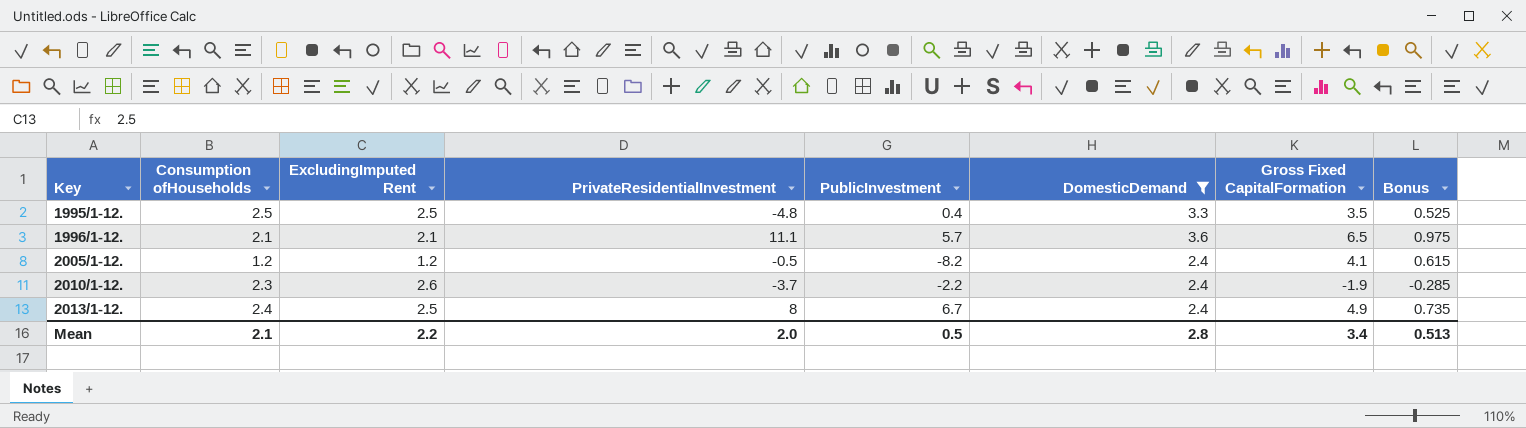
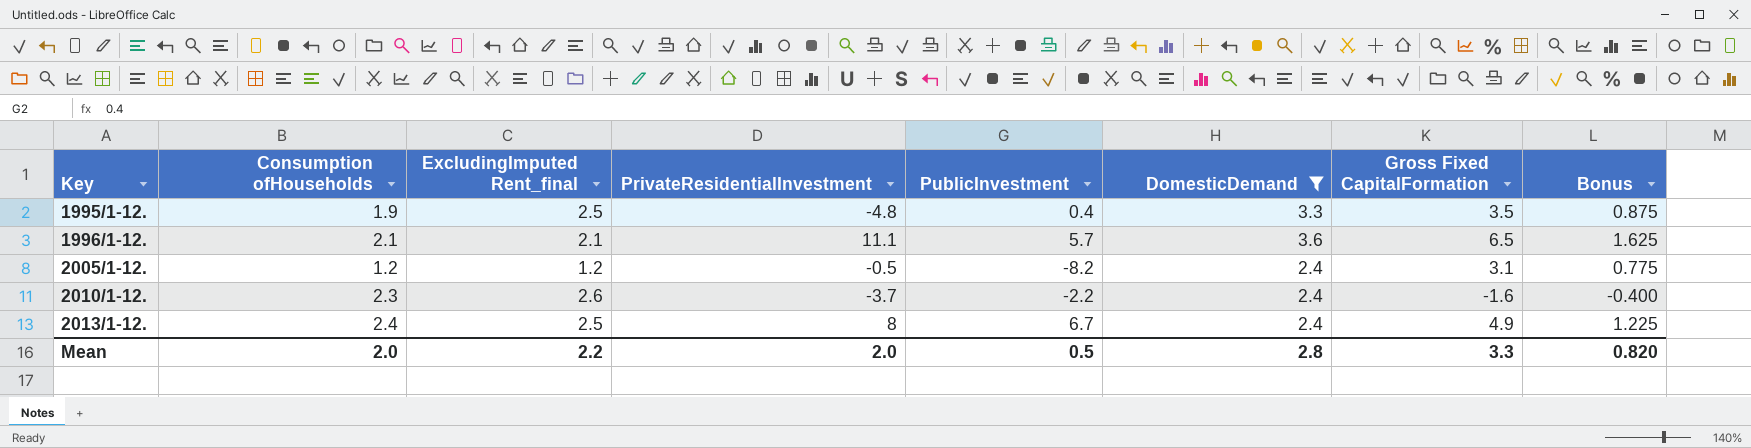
column name: ExcludingImputed Rent -> ExcludingImputed Rent_final
column Bonus | formula: [Gross Fixed CapitalFormation] * 0.15 -> [Gross Fixed CapitalFormation] * 0.25
1995/1-12. | Consumption ofHouseholds: 2.5 -> 1.9
2005/1-12. | Gross Fixed CapitalFormation: 4.1 -> 3.1
2010/1-12. | Gross Fixed CapitalFormation: -1.9 -> -1.6
Mean | Consumption ofHouseholds: 2.1 -> 2.0
Mean | Gross Fixed CapitalFormation: 3.4 -> 3.3
Mean | Bonus: 0.513 -> 0.820

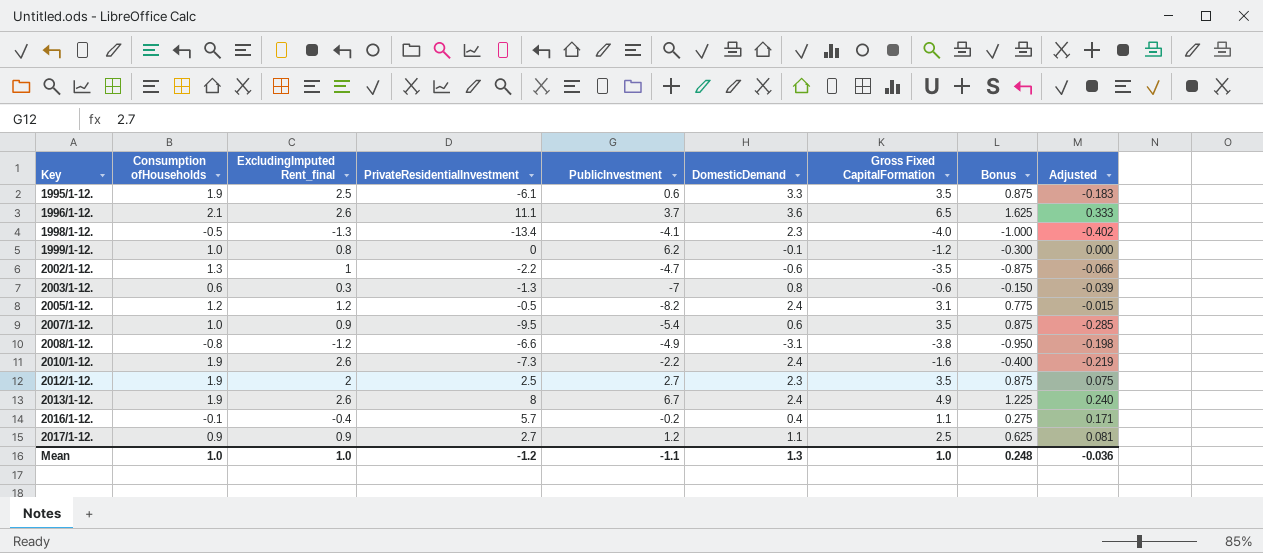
filter: DomesticDemand >= 2.4 -> none
column Adjusted | formula: none -> [PrivateResidentialInvestment] * 0.03
1995/1-12. | PrivateResidentialInvestment: -4.8 -> -6.1
1995/1-12. | PublicInvestment: 0.4 -> 0.6
1996/1-12. | ExcludingImputed Rent_final: 2.1 -> 2.6
1996/1-12. | PublicInvestment: 5.7 -> 3.7
2010/1-12. | Consumption ofHouseholds: 2.3 -> 1.9
2010/1-12. | PrivateResidentialInvestment: -3.7 -> -7.3
2013/1-12. | Consumption ofHouseholds: 2.4 -> 1.9
2013/1-12. | ExcludingImputed Rent_final: 2.5 -> 2.6
Mean | Consumption ofHouseholds: 2.0 -> 1.0
Mean | ExcludingImputed Rent_final: 2.2 -> 1.0
Mean | PrivateResidentialInvestment: 2.0 -> -1.2
Mean | PublicInvestment: 0.5 -> -1.1
Mean | DomesticDemand: 2.8 -> 1.3
Mean | Gross Fixed CapitalFormation: 3.3 -> 1.0
Mean | Bonus: 0.820 -> 0.248

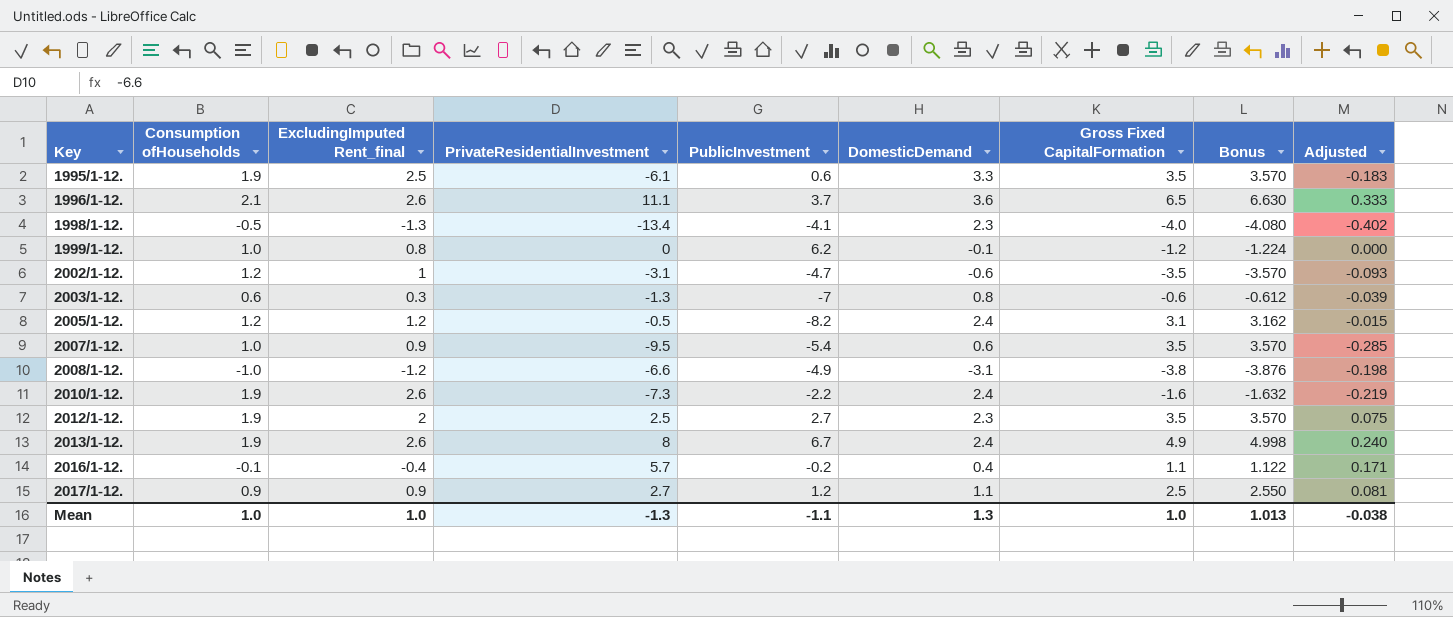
column Bonus | formula: [Gross Fixed CapitalFormation] * 0.25 -> [Gross Fixed CapitalFormation] * 1.02
2002/1-12. | Consumption ofHouseholds: 1.3 -> 1.2
2002/1-12. | PrivateResidentialInvestment: -2.2 -> -3.1
2002/1-12. | Adjusted: -0.066 -> -0.093
2008/1-12. | Consumption ofHouseholds: -0.8 -> -1.0
Mean | PrivateResidentialInvestment: -1.2 -> -1.3
Mean | Bonus: 0.248 -> 1.013
Mean | Adjusted: -0.036 -> -0.038

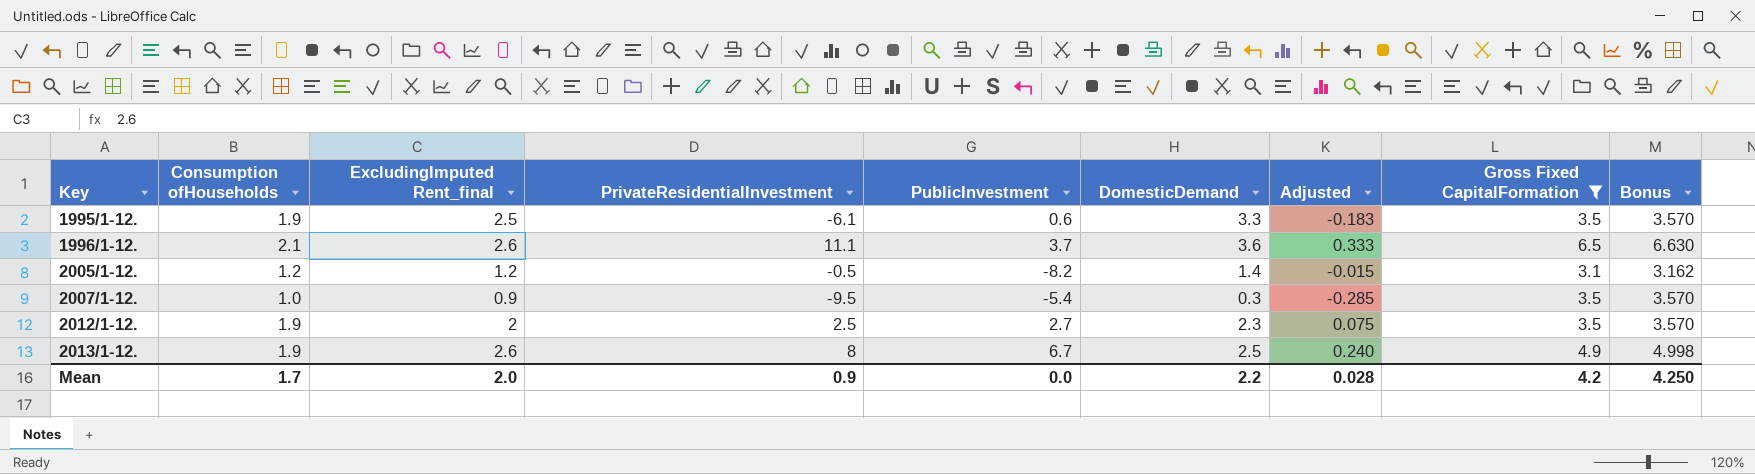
filter: none -> Gross Fixed CapitalFormation >= 3.1
column Adjusted | position: 9 -> 7
2005/1-12. | DomesticDemand: 2.4 -> 1.4
2007/1-12. | DomesticDemand: 0.6 -> 0.3
2013/1-12. | DomesticDemand: 2.4 -> 2.5
Mean | Consumption ofHouseholds: 1.0 -> 1.7
Mean | ExcludingImputed Rent_final: 1.0 -> 2.0
Mean | PrivateResidentialInvestment: -1.3 -> 0.9
Mean | PublicInvestment: -1.1 -> 0.0
Mean | DomesticDemand: 1.3 -> 2.2
Mean | Adjusted: -0.038 -> 0.028
Mean | Gross Fixed CapitalFormation: 1.0 -> 4.2
Mean | Bonus: 1.013 -> 4.250

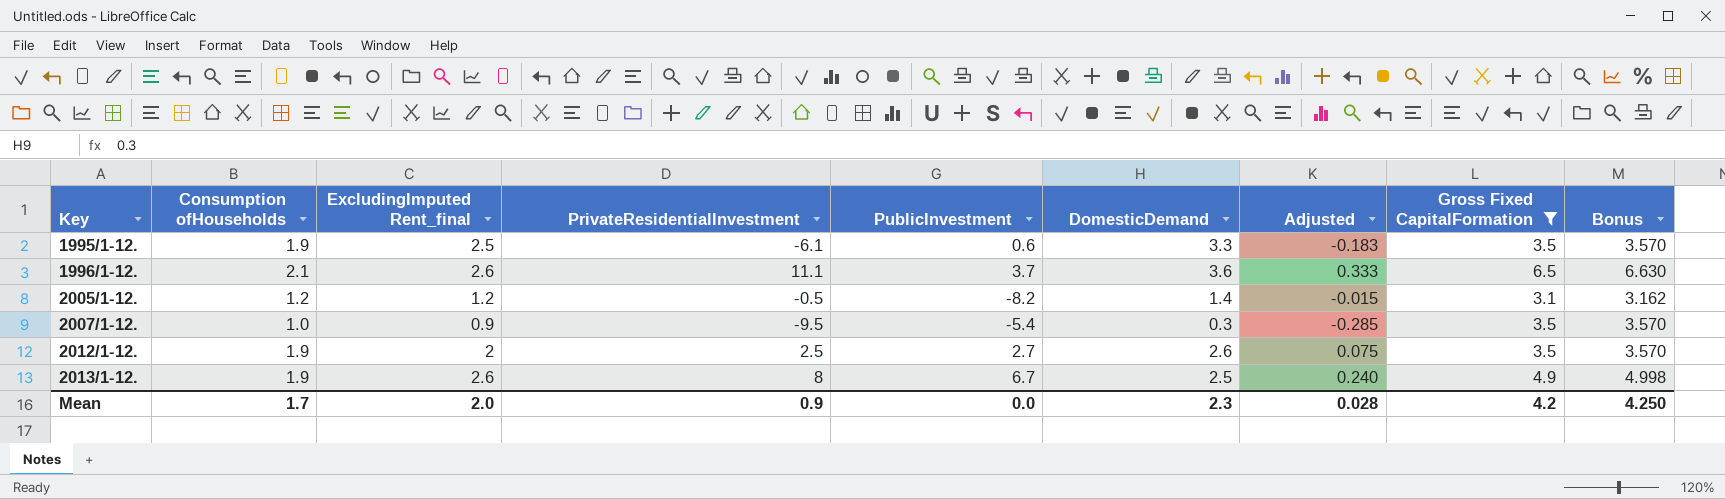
2012/1-12. | DomesticDemand: 2.3 -> 2.6
Mean | DomesticDemand: 2.2 -> 2.3

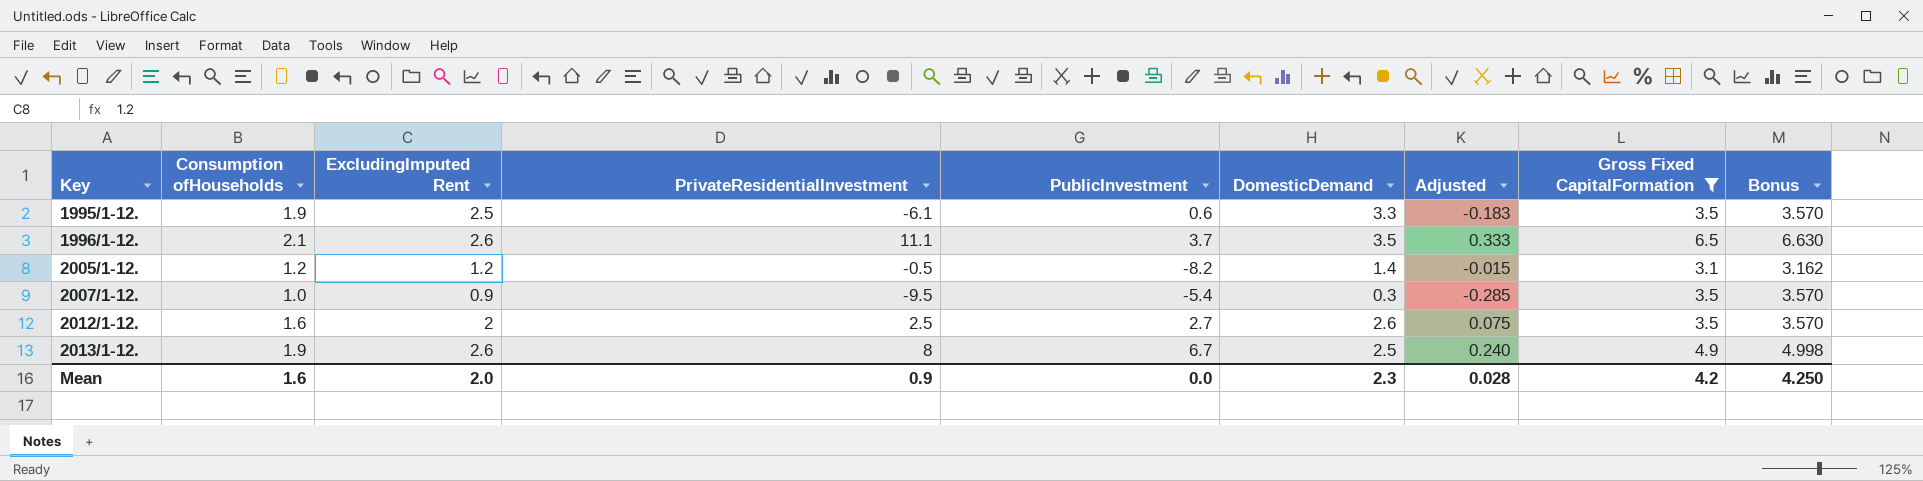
column name: ExcludingImputed Rent_final -> ExcludingImputed Rent
1996/1-12. | DomesticDemand: 3.6 -> 3.5
2012/1-12. | Consumption ofHouseholds: 1.9 -> 1.6
Mean | Consumption ofHouseholds: 1.7 -> 1.6

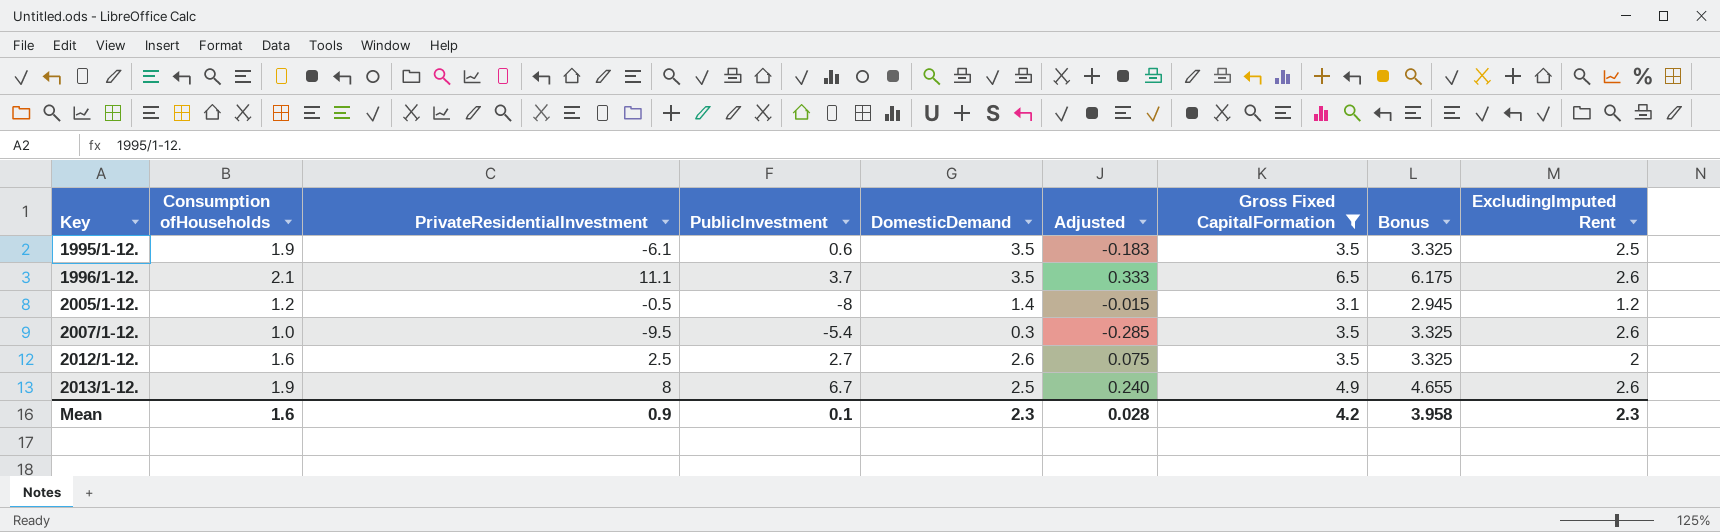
column Bonus | formula: [Gross Fixed CapitalFormation] * 1.02 -> [Gross Fixed CapitalFormation] * 0.95
column ExcludingImputed Rent | position: 3 -> 9
1995/1-12. | DomesticDemand: 3.3 -> 3.5
2005/1-12. | PublicInvestment: -8.2 -> -8
2007/1-12. | ExcludingImputed Rent: 0.9 -> 2.6
Mean | PublicInvestment: 0.0 -> 0.1
Mean | Bonus: 4.250 -> 3.958
Mean | ExcludingImputed Rent: 2.0 -> 2.3

